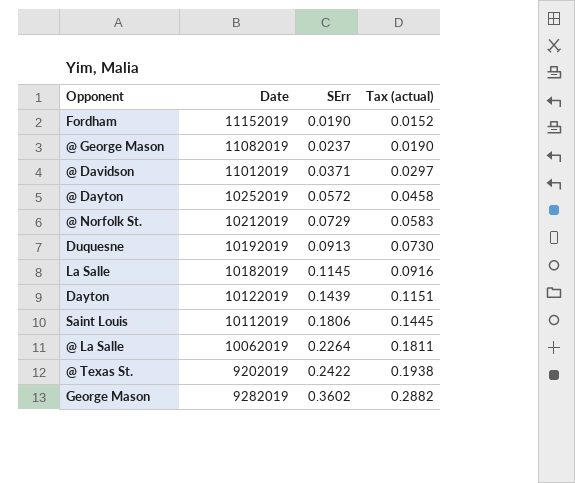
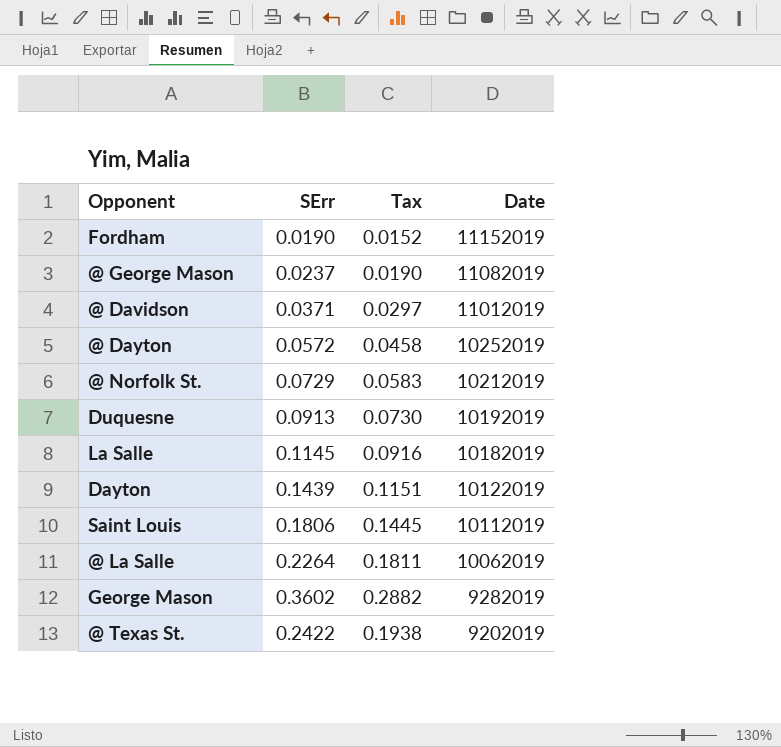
row order: SErr ascending -> Date descending
column name: Tax (actual) -> Tax
column Date | position: 2 -> 4

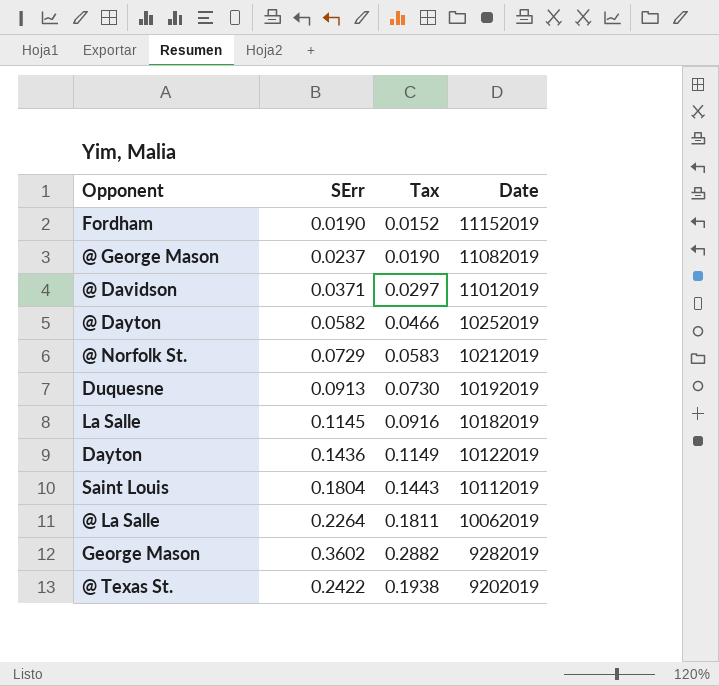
@ Dayton | SErr: 0.0572 -> 0.0582
@ Dayton | Tax: 0.0458 -> 0.0466
Dayton | SErr: 0.1439 -> 0.1436
Dayton | Tax: 0.1151 -> 0.1149
Saint Louis | SErr: 0.1806 -> 0.1804
Saint Louis | Tax: 0.1445 -> 0.1443

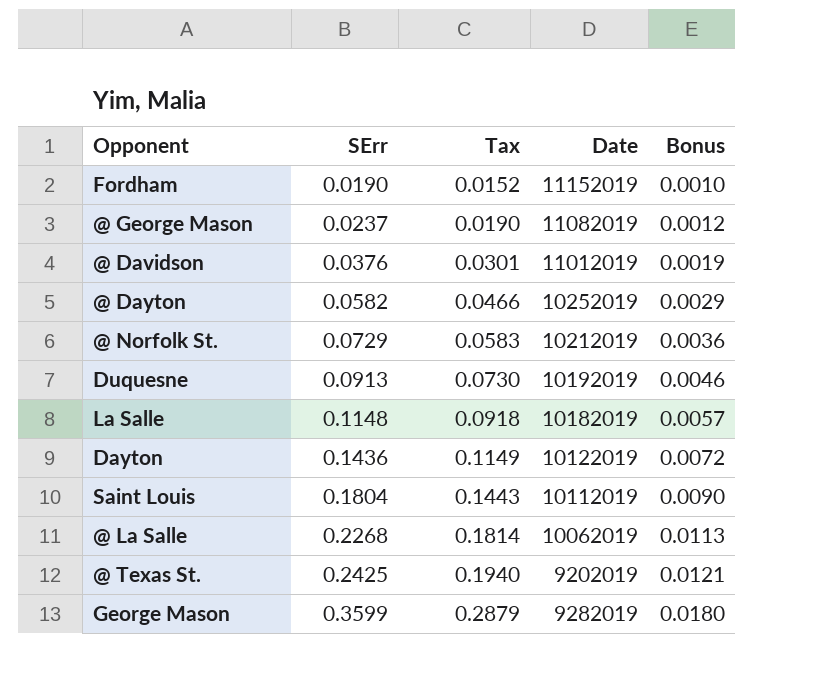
row order: Date descending -> SErr ascending
column Bonus | formula: none -> [SErr] * 0.05
@ Davidson | SErr: 0.0371 -> 0.0376
@ Davidson | Tax: 0.0297 -> 0.0301
La Salle | SErr: 0.1145 -> 0.1148
La Salle | Tax: 0.0916 -> 0.0918
@ La Salle | SErr: 0.2264 -> 0.2268
@ La Salle | Tax: 0.1811 -> 0.1814
@ Texas St. | SErr: 0.2422 -> 0.2425
@ Texas St. | Tax: 0.1938 -> 0.1940
George Mason | SErr: 0.3602 -> 0.3599
George Mason | Tax: 0.2882 -> 0.2879

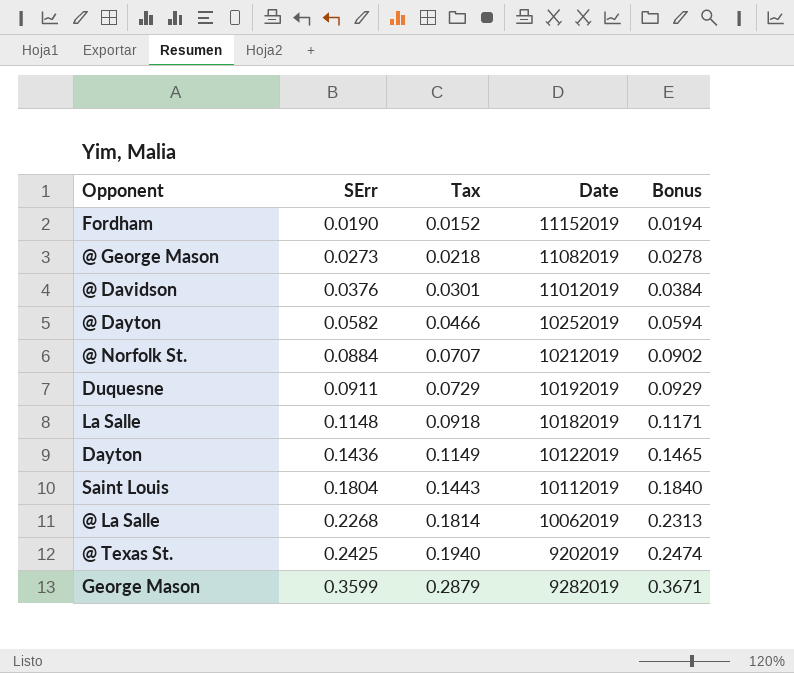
column Bonus | formula: [SErr] * 0.05 -> [SErr] * 1.02
@ George Mason | SErr: 0.0237 -> 0.0273
@ George Mason | Tax: 0.0190 -> 0.0218
@ Norfolk St. | SErr: 0.0729 -> 0.0884
@ Norfolk St. | Tax: 0.0583 -> 0.0707
Duquesne | SErr: 0.0913 -> 0.0911
Duquesne | Tax: 0.0730 -> 0.0729

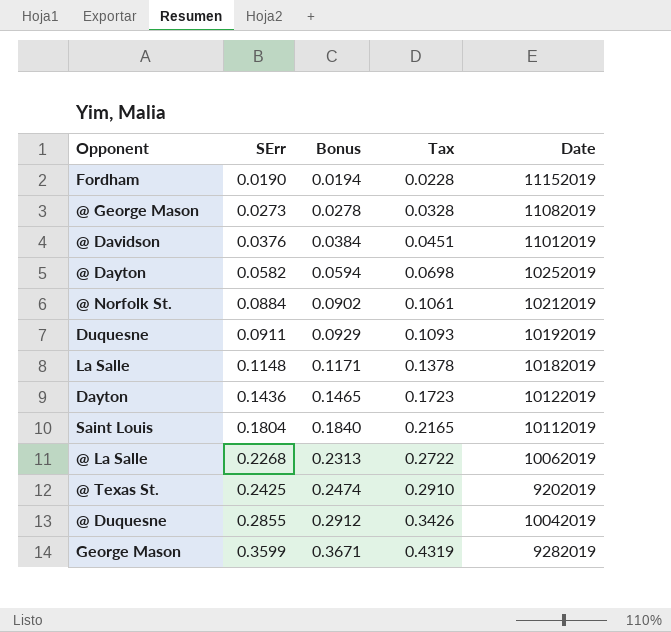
column Bonus | position: 5 -> 3
column Tax | formula: [SErr] * 0.8 -> [SErr] * 1.2
row @ Duquesne: none -> 0.2855 | 0.2912 | 0.3426 | 10042019

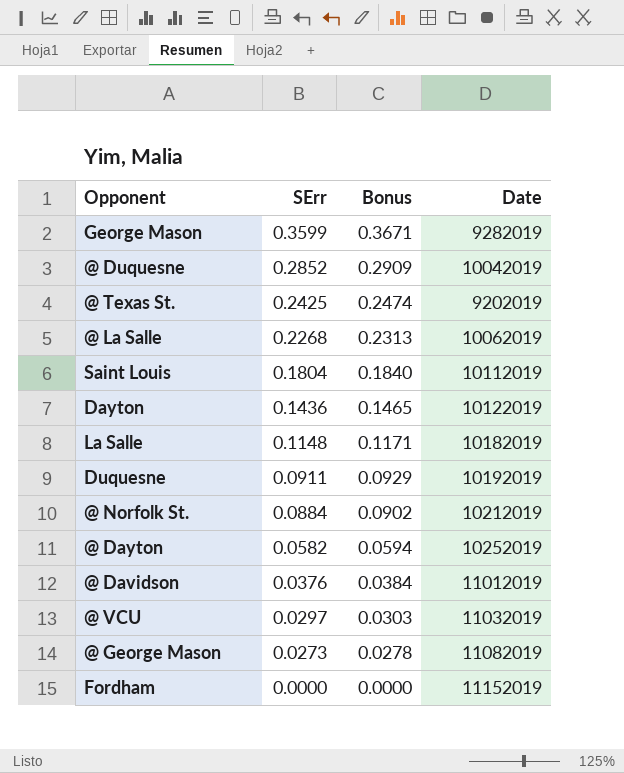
row order: SErr ascending -> SErr descending
column Tax | formula: [SErr] * 1.2 -> none
@ Duquesne | SErr: 0.2855 -> 0.2852
@ Duquesne | Bonus: 0.2912 -> 0.2909
row @ VCU: none -> 0.0297 | 0.0303 | 11032019
Fordham | SErr: 0.0190 -> 0.0000
Fordham | Bonus: 0.0194 -> 0.0000

